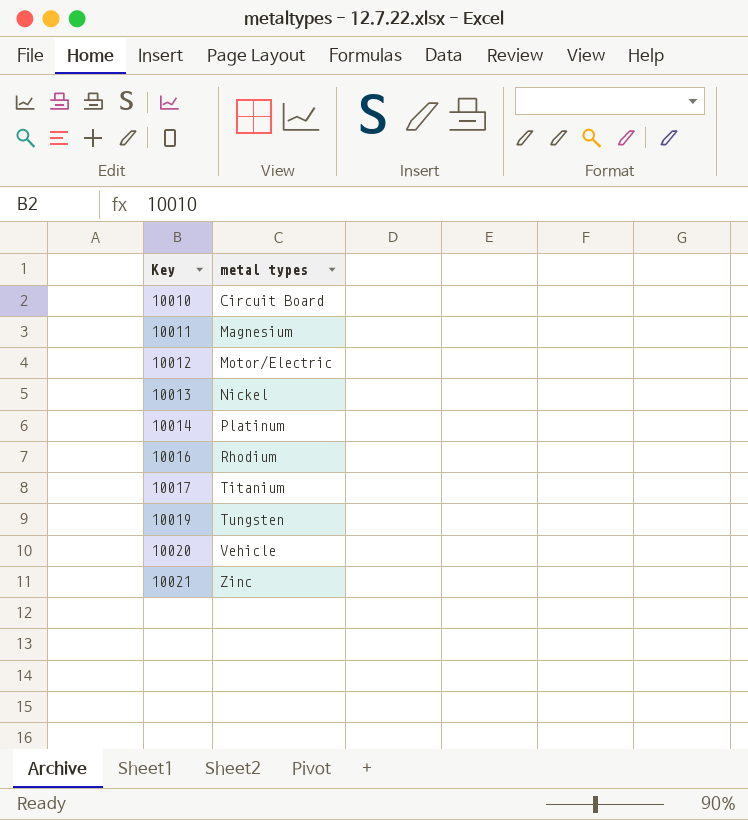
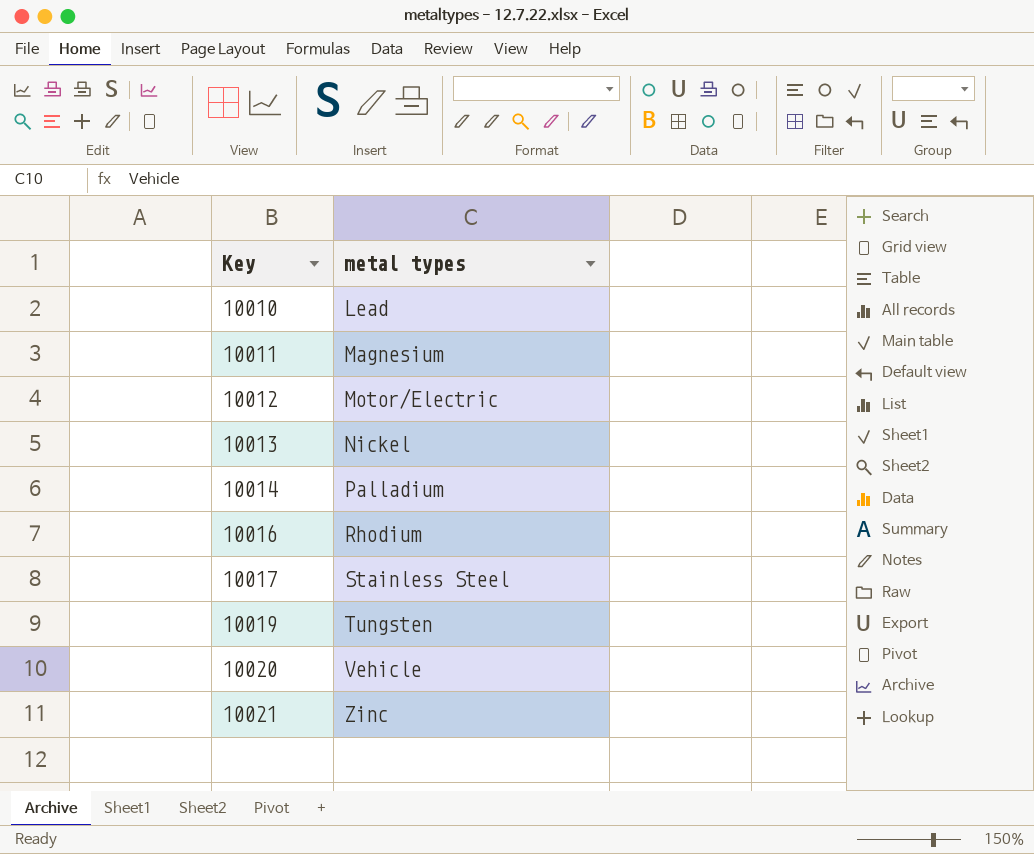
10010 | metal types: Circuit Board -> Lead
10014 | metal types: Platinum -> Palladium
10017 | metal types: Titanium -> Stainless Steel

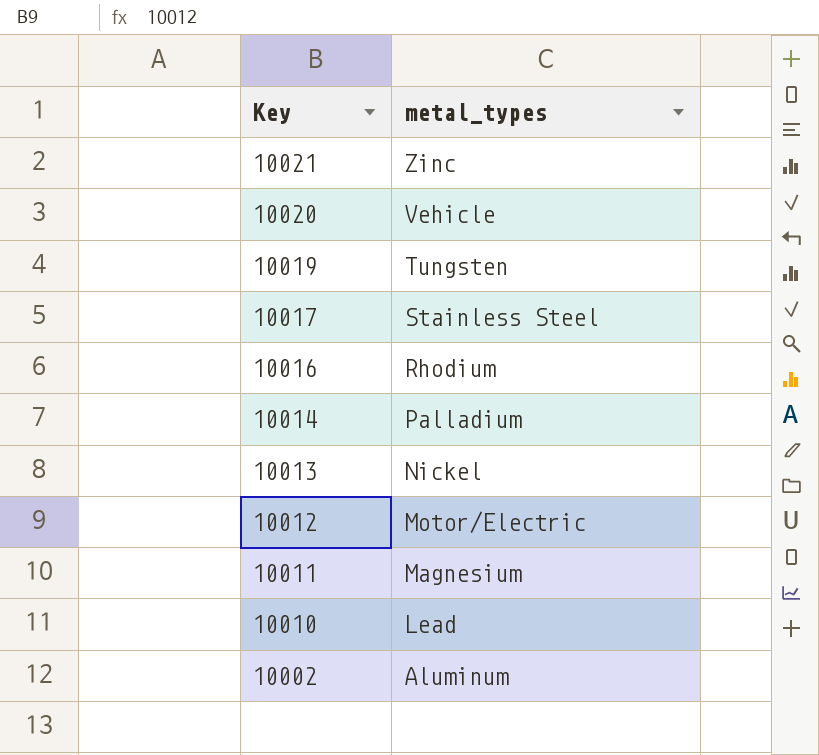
row order: Key ascending -> Key descending
column name: metal types -> metal_types
row 10002: none -> Aluminum

